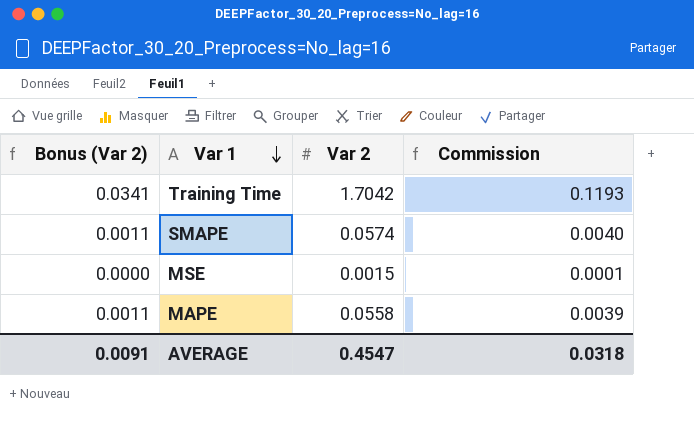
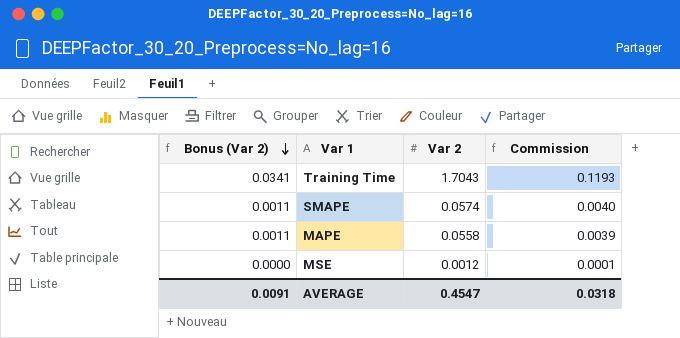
row order: Var 1 descending -> Bonus (Var 2) descending
Training Time | Var 2: 1.7042 -> 1.7043
MSE | Var 2: 0.0015 -> 0.0012

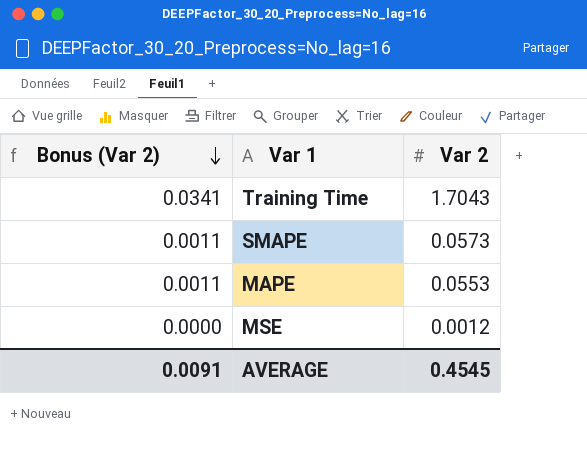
column Commission | formula: [Var 2] * 0.07 -> none
SMAPE | Var 2: 0.0574 -> 0.0573
MAPE | Var 2: 0.0558 -> 0.0553
AVERAGE | Var 2: 0.4547 -> 0.4545

